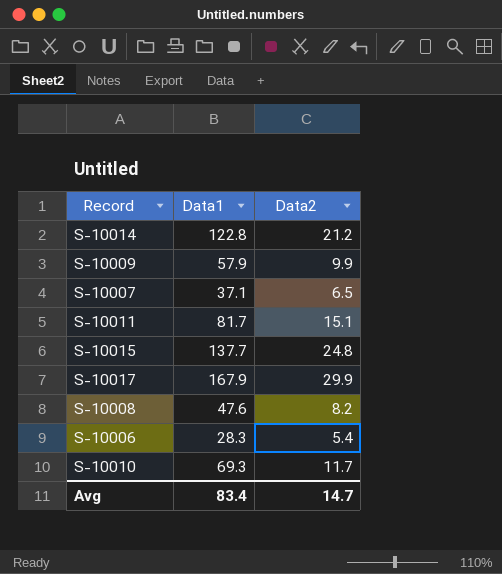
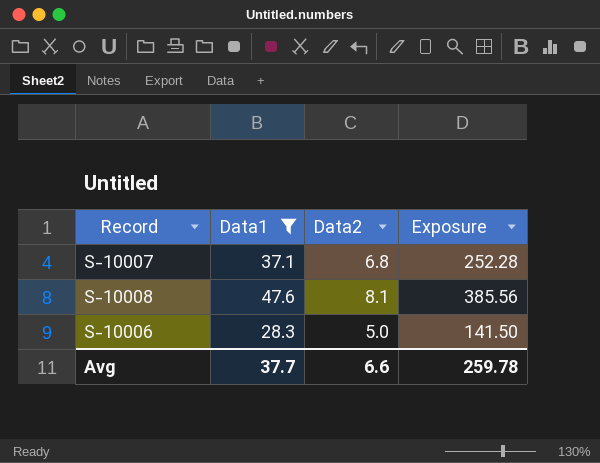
filter: none -> Data1 <= 47.6
column Exposure | formula: none -> [Data1] * [Data2]
S-10007 | Data2: 6.5 -> 6.8
S-10008 | Data2: 8.2 -> 8.1
S-10006 | Data2: 5.4 -> 5.0
Avg | Data1: 83.4 -> 37.7
Avg | Data2: 14.7 -> 6.6

